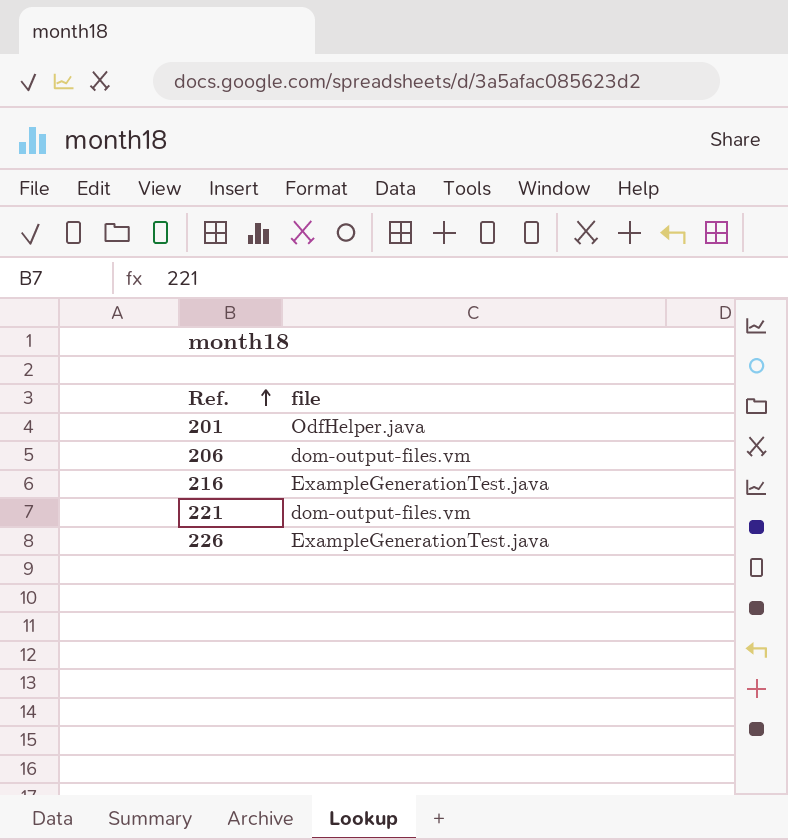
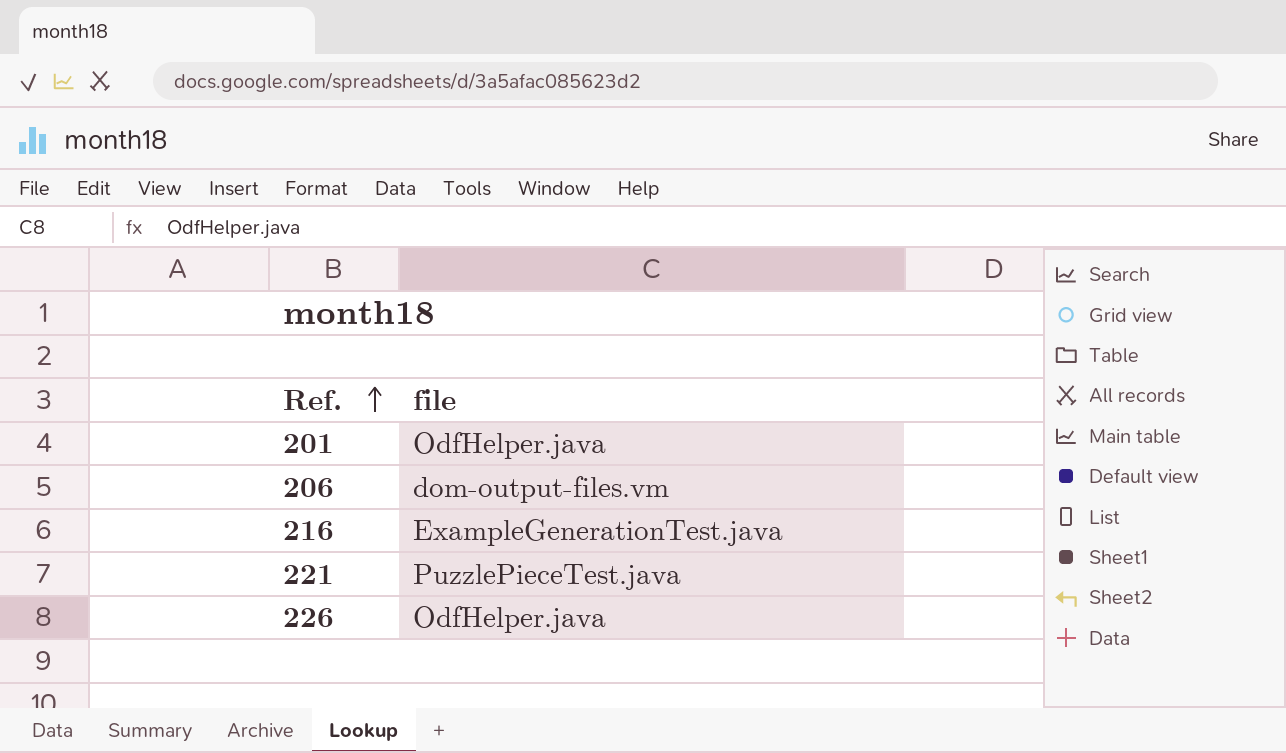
221 | file: dom-output-files.vm -> PuzzlePieceTest.java
226 | file: ExampleGenerationTest.java -> OdfHelper.java

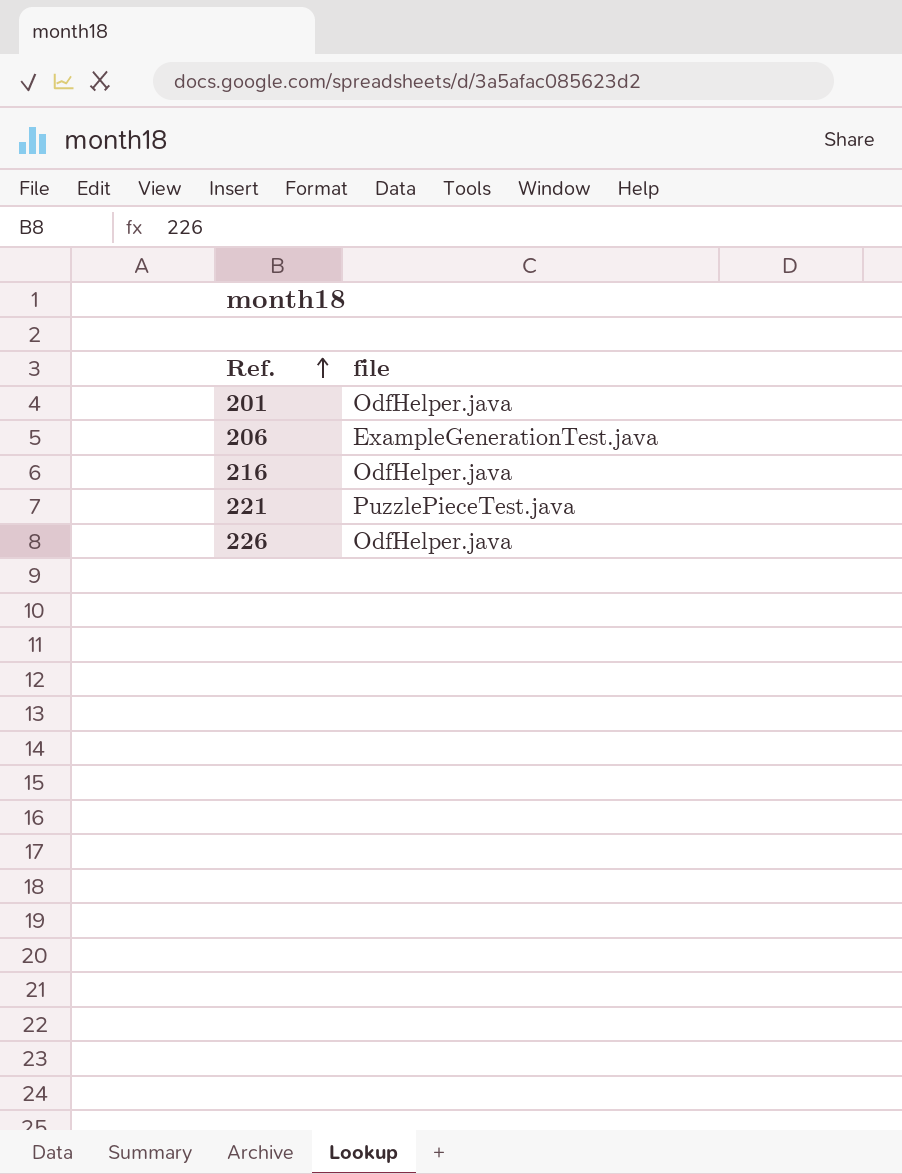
206 | file: dom-output-files.vm -> ExampleGenerationTest.java
216 | file: ExampleGenerationTest.java -> OdfHelper.java

